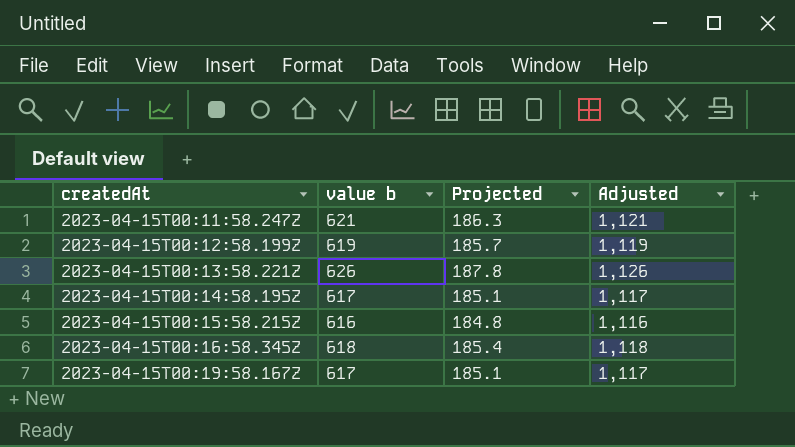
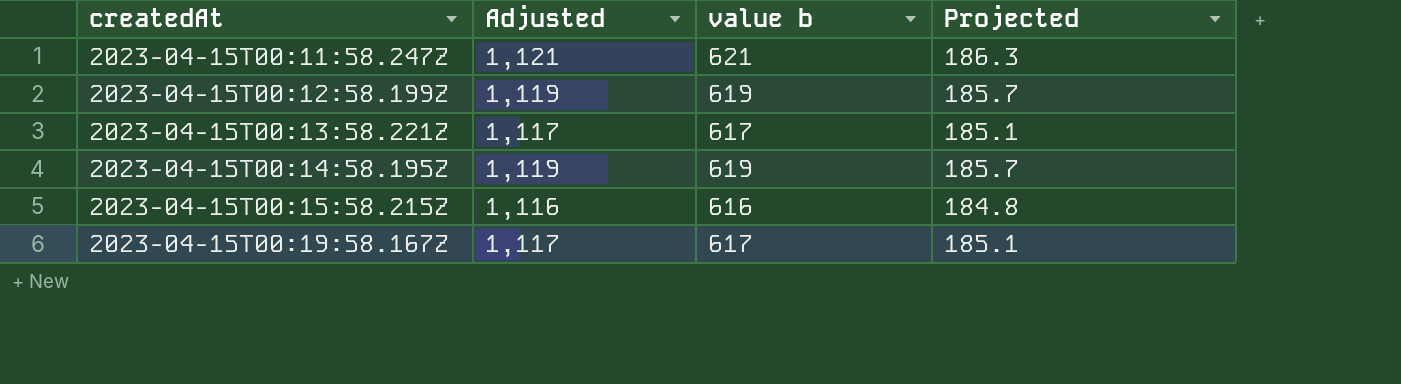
column Adjusted | position: 4 -> 2
row 2023-04-15T00:16:58.345Z: 618 | 185.4 | 1,118 -> none
2023-04-15T00:13:58.221Z | Adjusted: 1,126 -> 1,117
2023-04-15T00:13:58.221Z | value b: 626 -> 617
2023-04-15T00:13:58.221Z | Projected: 187.8 -> 185.1
2023-04-15T00:14:58.195Z | Adjusted: 1,117 -> 1,119
2023-04-15T00:14:58.195Z | value b: 617 -> 619
2023-04-15T00:14:58.195Z | Projected: 185.1 -> 185.7

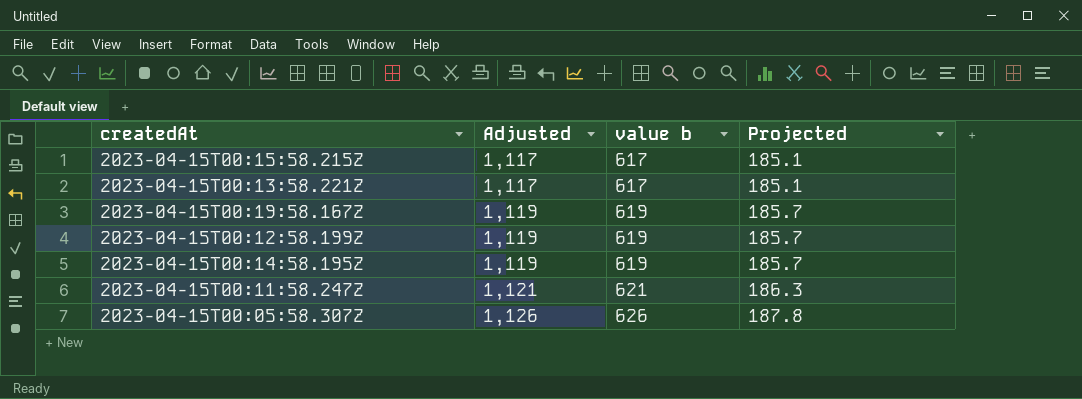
row order: createdAt ascending -> Adjusted ascending
2023-04-15T00:15:58.215Z | Adjusted: 1,116 -> 1,117
2023-04-15T00:15:58.215Z | value b: 616 -> 617
2023-04-15T00:15:58.215Z | Projected: 184.8 -> 185.1
2023-04-15T00:19:58.167Z | Adjusted: 1,117 -> 1,119
2023-04-15T00:19:58.167Z | value b: 617 -> 619
2023-04-15T00:19:58.167Z | Projected: 185.1 -> 185.7
row 2023-04-15T00:05:58.307Z: none -> 1,126 | 626 | 187.8

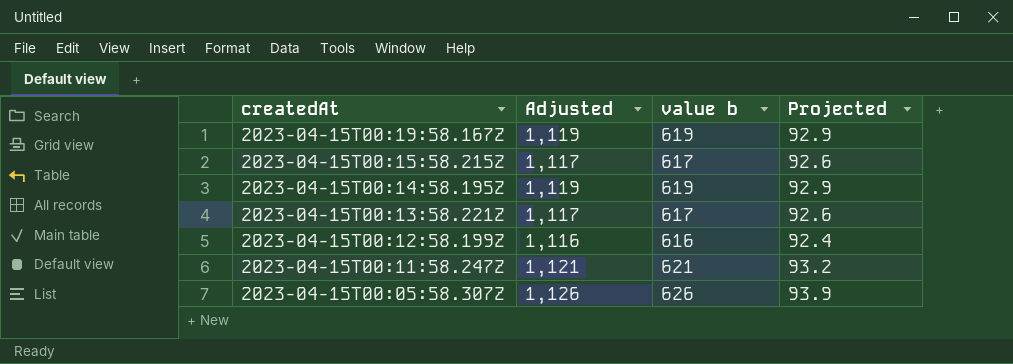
row order: Adjusted ascending -> createdAt descending
column Projected | formula: [value b] * 0.3 -> [value b] * 0.15
2023-04-15T00:12:58.199Z | Adjusted: 1,119 -> 1,116
2023-04-15T00:12:58.199Z | value b: 619 -> 616

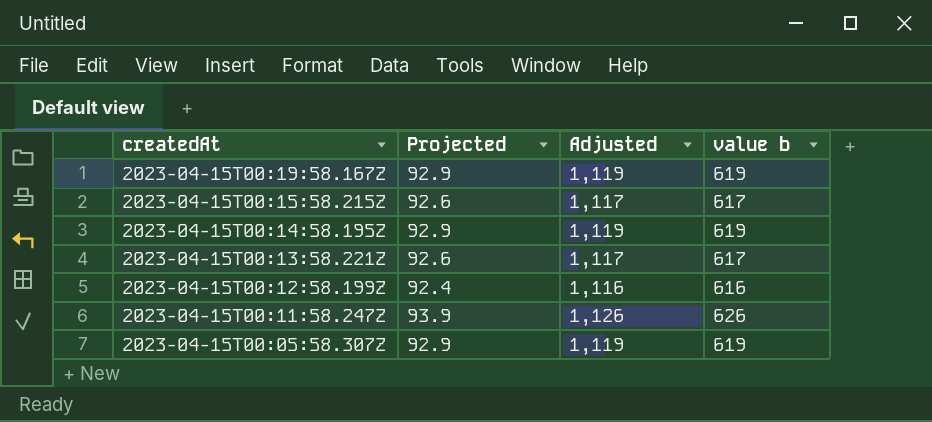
column Projected | position: 4 -> 2
2023-04-15T00:11:58.247Z | Projected: 93.2 -> 93.9
2023-04-15T00:11:58.247Z | Adjusted: 1,121 -> 1,126
2023-04-15T00:11:58.247Z | value b: 621 -> 626
2023-04-15T00:05:58.307Z | Projected: 93.9 -> 92.9
2023-04-15T00:05:58.307Z | Adjusted: 1,126 -> 1,119
2023-04-15T00:05:58.307Z | value b: 626 -> 619

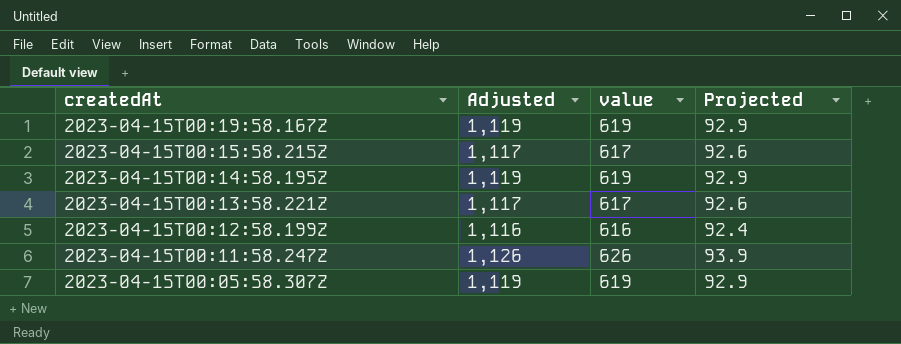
column name: value b -> value
column Projected | position: 2 -> 4

